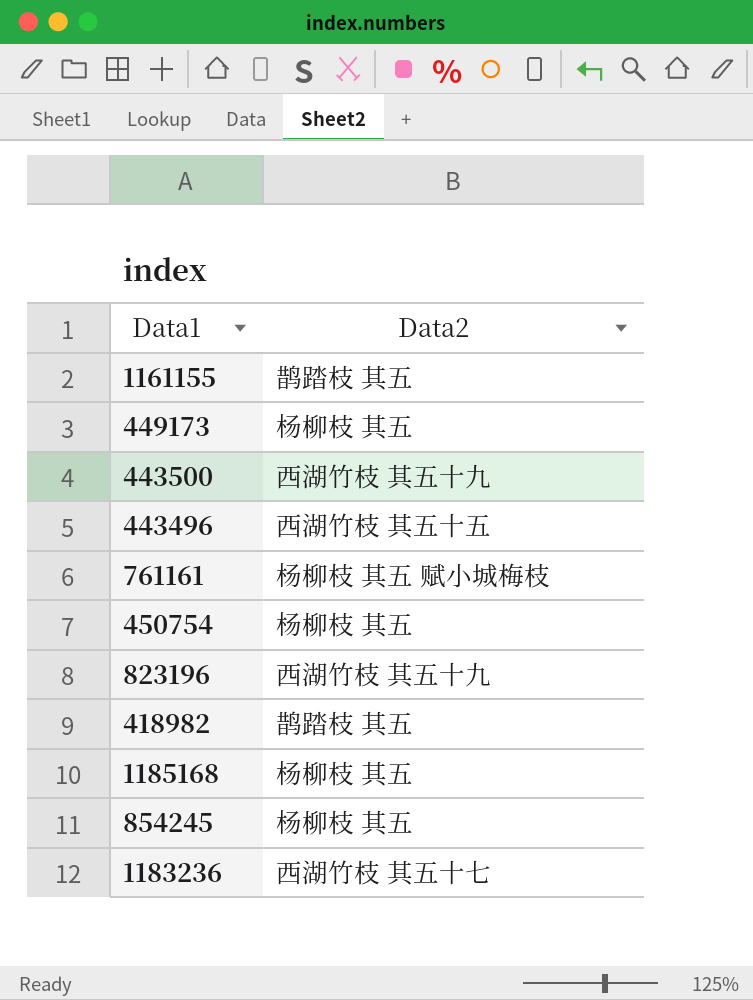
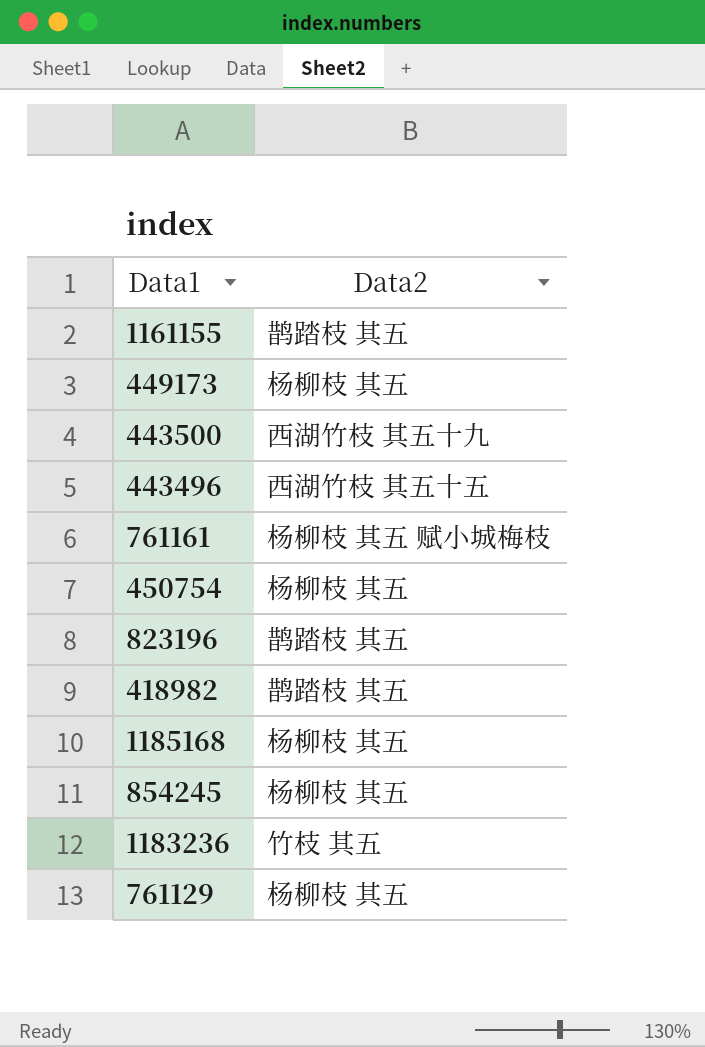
823196 | Data2: 西湖竹枝 其五十九 -> 鹊踏枝 其五
1183236 | Data2: 西湖竹枝 其五十七 -> 竹枝 其五
row 761129: none -> 杨柳枝 其五

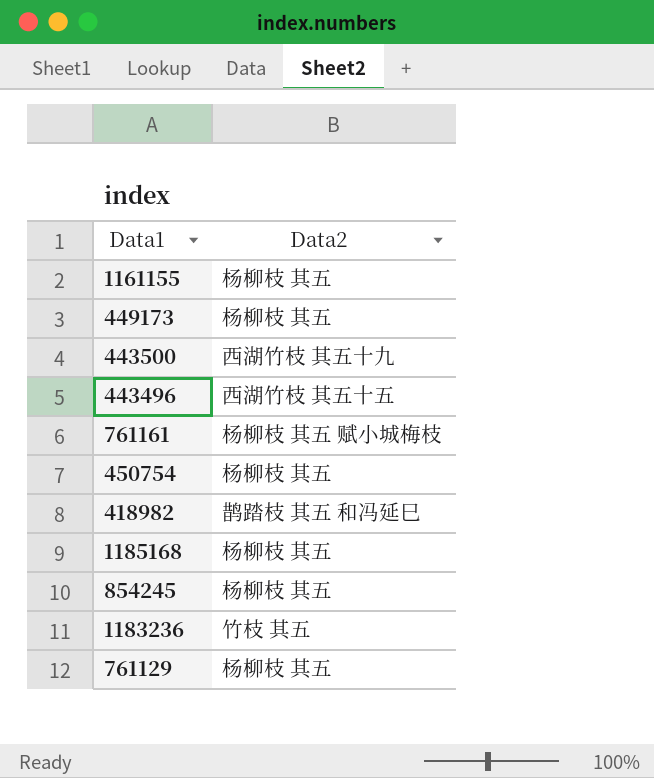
row 823196: 鹊踏枝 其五 -> none
1161155 | Data2: 鹊踏枝 其五 -> 杨柳枝 其五
418982 | Data2: 鹊踏枝 其五 -> 鹊踏枝 其五 和冯延巳

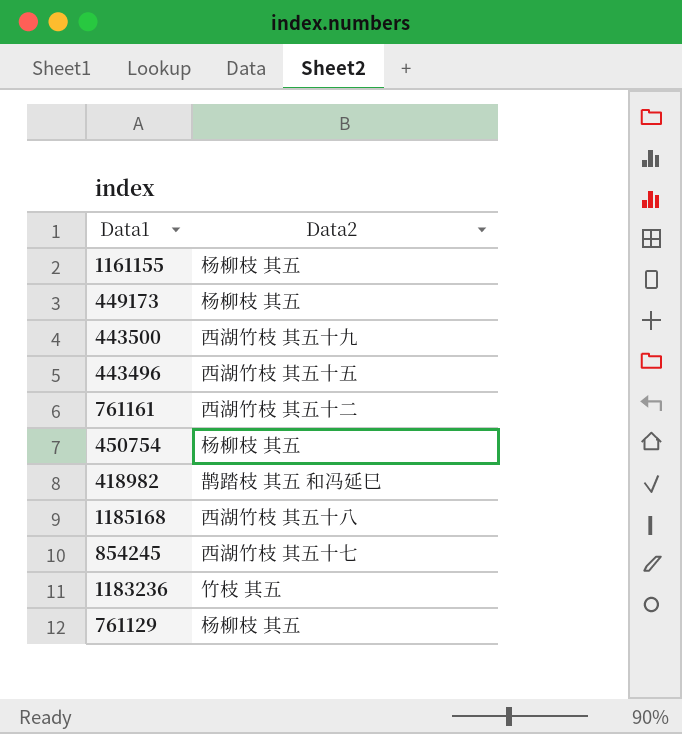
761161 | Data2: 杨柳枝 其五 赋小城梅枝 -> 西湖竹枝 其五十二
1185168 | Data2: 杨柳枝 其五 -> 西湖竹枝 其五十八
854245 | Data2: 杨柳枝 其五 -> 西湖竹枝 其五十七

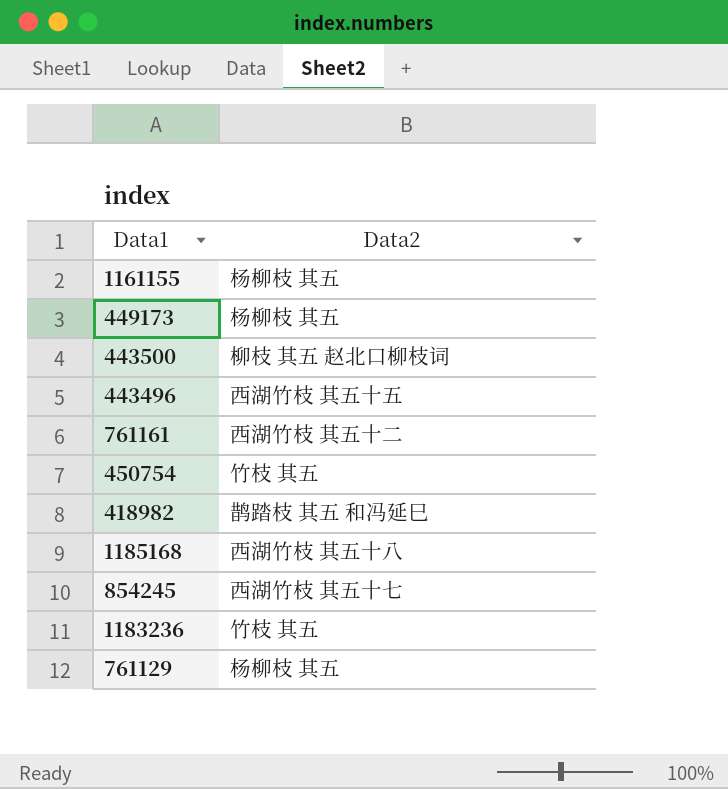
443500 | Data2: 西湖竹枝 其五十九 -> 柳枝 其五 赵北口柳枝词
450754 | Data2: 杨柳枝 其五 -> 竹枝 其五

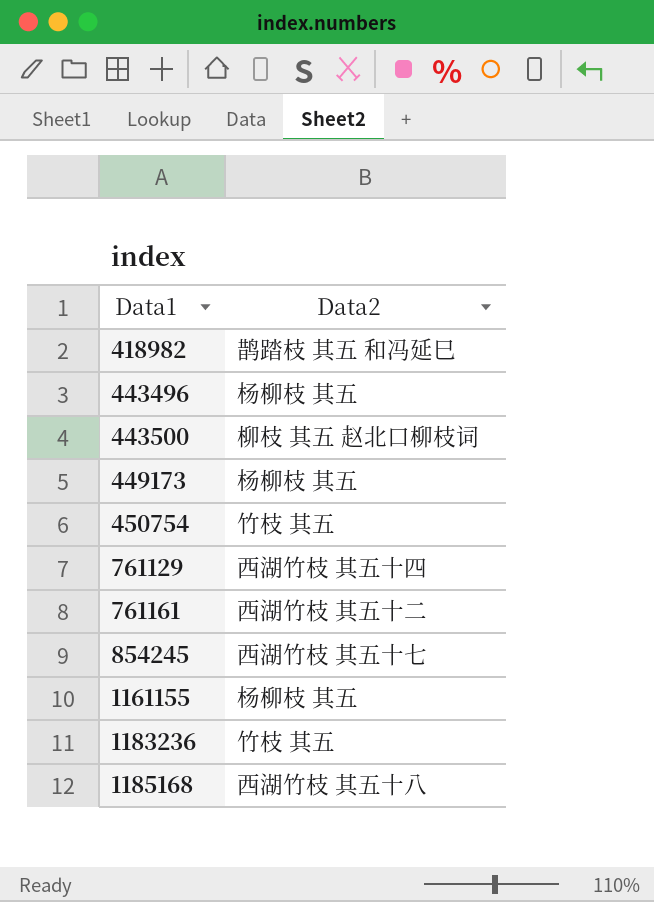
row order: none -> Data1 ascending
443496 | Data2: 西湖竹枝 其五十五 -> 杨柳枝 其五
761129 | Data2: 杨柳枝 其五 -> 西湖竹枝 其五十四

